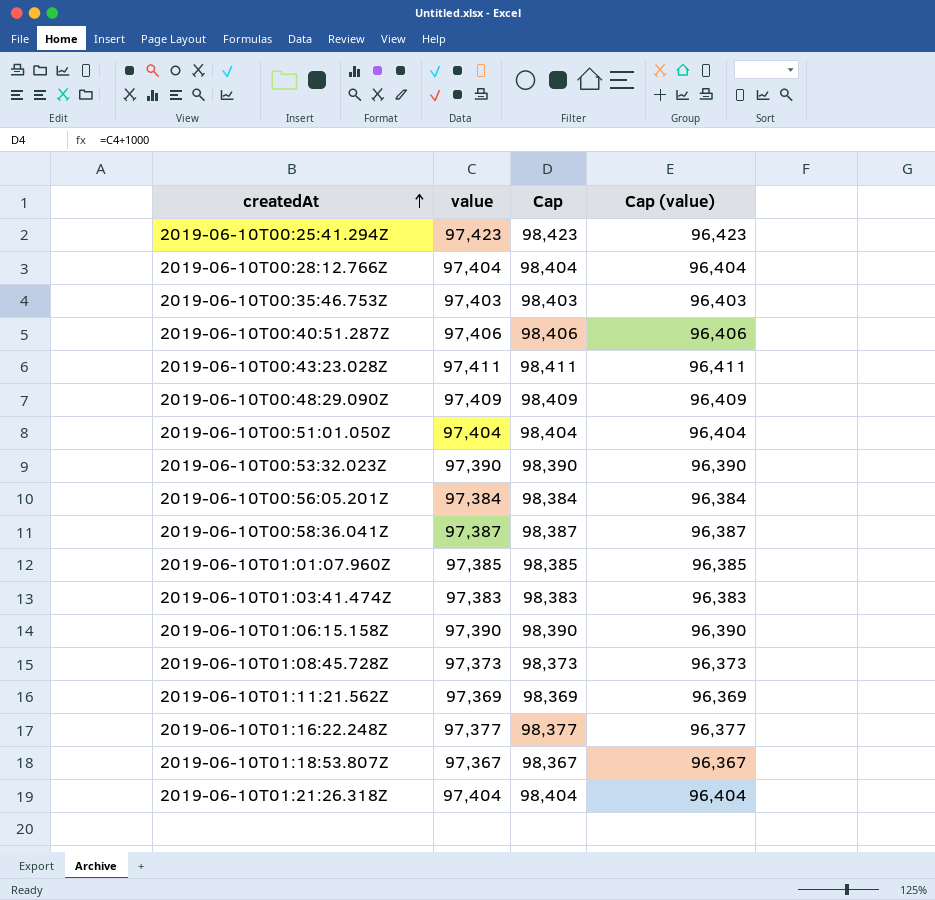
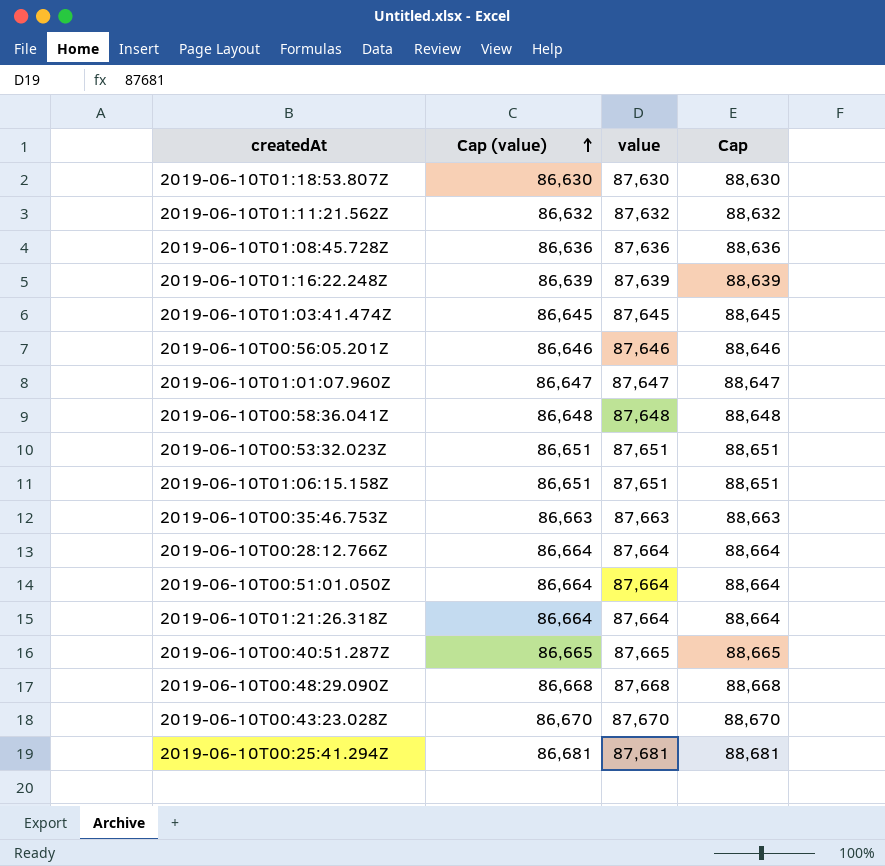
row order: createdAt ascending -> Cap (value) ascending
column Cap (value) | position: 4 -> 2
2019-06-10T01:18:53.807Z | Cap (value): 96,367 -> 86,630
2019-06-10T01:18:53.807Z | value: 97,367 -> 87,630
2019-06-10T01:18:53.807Z | Cap: 98,367 -> 88,630
2019-06-10T01:11:21.562Z | Cap (value): 96,369 -> 86,632
2019-06-10T01:11:21.562Z | value: 97,369 -> 87,632
2019-06-10T01:11:21.562Z | Cap: 98,369 -> 88,632
2019-06-10T01:08:45.728Z | Cap (value): 96,373 -> 86,636
2019-06-10T01:08:45.728Z | value: 97,373 -> 87,636
2019-06-10T01:08:45.728Z | Cap: 98,373 -> 88,636
2019-06-10T01:16:22.248Z | Cap (value): 96,377 -> 86,639
2019-06-10T01:16:22.248Z | value: 97,377 -> 87,639
2019-06-10T01:16:22.248Z | Cap: 98,377 -> 88,639
2019-06-10T01:03:41.474Z | Cap (value): 96,383 -> 86,645
2019-06-10T01:03:41.474Z | value: 97,383 -> 87,645
2019-06-10T01:03:41.474Z | Cap: 98,383 -> 88,645
2019-06-10T00:56:05.201Z | Cap (value): 96,384 -> 86,646
2019-06-10T00:56:05.201Z | value: 97,384 -> 87,646
2019-06-10T00:56:05.201Z | Cap: 98,384 -> 88,646
2019-06-10T01:01:07.960Z | Cap (value): 96,385 -> 86,647
2019-06-10T01:01:07.960Z | value: 97,385 -> 87,647
2019-06-10T01:01:07.960Z | Cap: 98,385 -> 88,647
2019-06-10T00:58:36.041Z | Cap (value): 96,387 -> 86,648
2019-06-10T00:58:36.041Z | value: 97,387 -> 87,648
2019-06-10T00:58:36.041Z | Cap: 98,387 -> 88,648
2019-06-10T00:53:32.023Z | Cap (value): 96,390 -> 86,651
2019-06-10T00:53:32.023Z | value: 97,390 -> 87,651
2019-06-10T00:53:32.023Z | Cap: 98,390 -> 88,651
2019-06-10T01:06:15.158Z | Cap (value): 96,390 -> 86,651
2019-06-10T01:06:15.158Z | value: 97,390 -> 87,651
2019-06-10T01:06:15.158Z | Cap: 98,390 -> 88,651
2019-06-10T00:35:46.753Z | Cap (value): 96,403 -> 86,663
2019-06-10T00:35:46.753Z | value: 97,403 -> 87,663
2019-06-10T00:35:46.753Z | Cap: 98,403 -> 88,663
2019-06-10T00:28:12.766Z | Cap (value): 96,404 -> 86,664
2019-06-10T00:28:12.766Z | value: 97,404 -> 87,664
2019-06-10T00:28:12.766Z | Cap: 98,404 -> 88,664
2019-06-10T00:51:01.050Z | Cap (value): 96,404 -> 86,664
2019-06-10T00:51:01.050Z | value: 97,404 -> 87,664
2019-06-10T00:51:01.050Z | Cap: 98,404 -> 88,664
2019-06-10T01:21:26.318Z | Cap (value): 96,404 -> 86,664
2019-06-10T01:21:26.318Z | value: 97,404 -> 87,664
2019-06-10T01:21:26.318Z | Cap: 98,404 -> 88,664
2019-06-10T00:40:51.287Z | Cap (value): 96,406 -> 86,665
2019-06-10T00:40:51.287Z | value: 97,406 -> 87,665
2019-06-10T00:40:51.287Z | Cap: 98,406 -> 88,665
2019-06-10T00:48:29.090Z | Cap (value): 96,409 -> 86,668
2019-06-10T00:48:29.090Z | value: 97,409 -> 87,668
2019-06-10T00:48:29.090Z | Cap: 98,409 -> 88,668
2019-06-10T00:43:23.028Z | Cap (value): 96,411 -> 86,670
2019-06-10T00:43:23.028Z | value: 97,411 -> 87,670
2019-06-10T00:43:23.028Z | Cap: 98,411 -> 88,670
2019-06-10T00:25:41.294Z | Cap (value): 96,423 -> 86,681
2019-06-10T00:25:41.294Z | value: 97,423 -> 87,681
2019-06-10T00:25:41.294Z | Cap: 98,423 -> 88,681

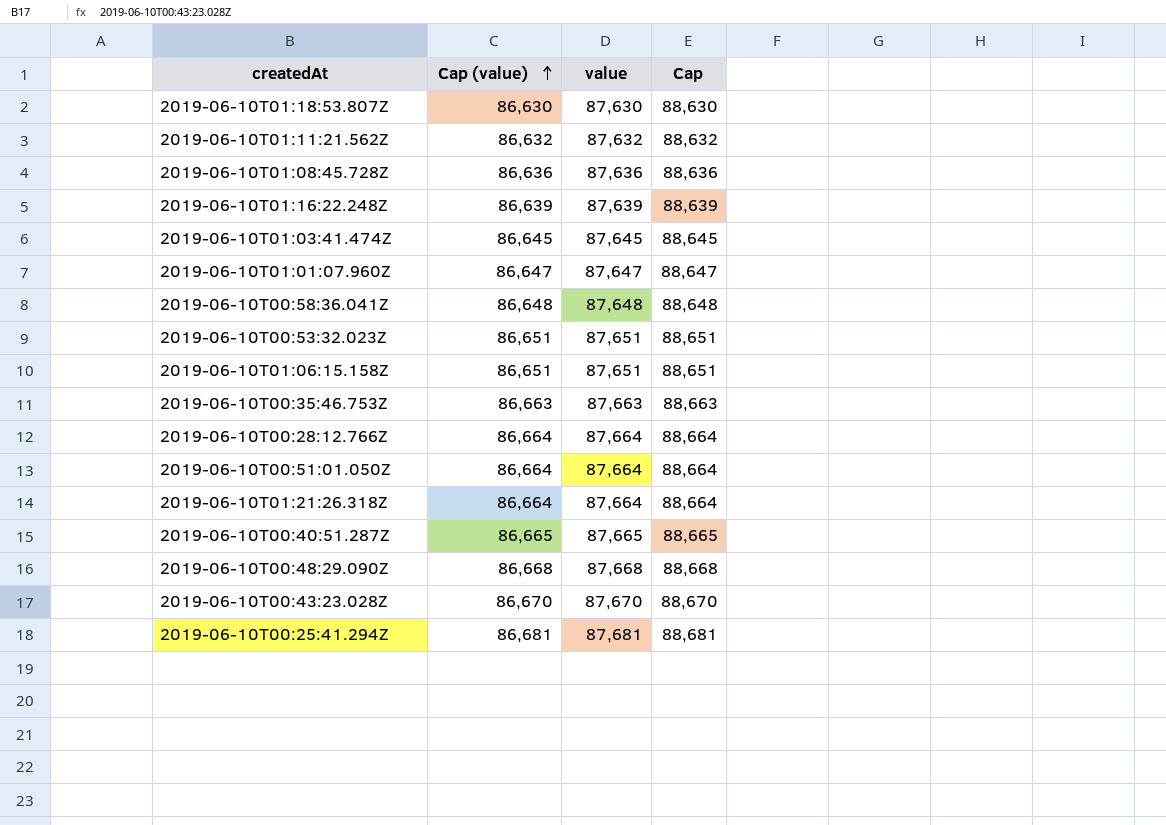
row 2019-06-10T00:56:05.201Z: 86,646 | 87,646 | 88,646 -> none

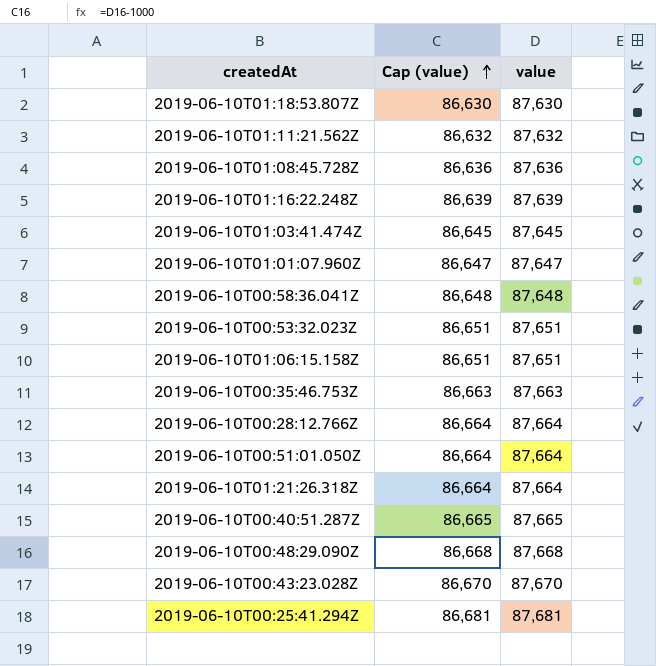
column Cap | formula: [value] + 1000 -> none

